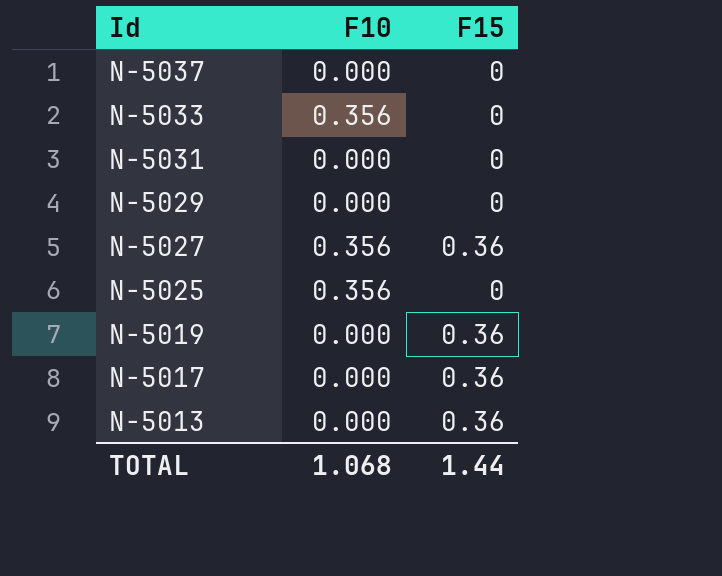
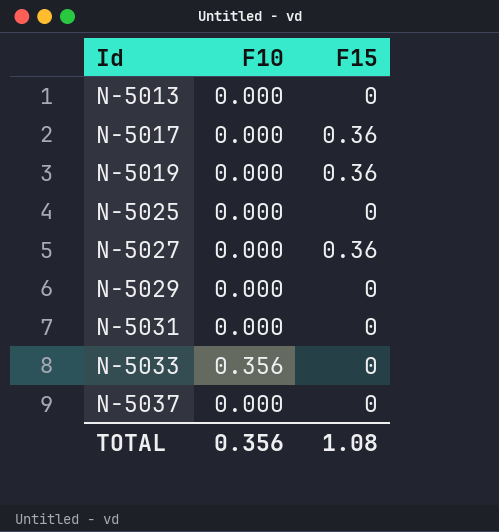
row order: Id descending -> Id ascending
N-5013 | F15: 0.36 -> 0
N-5025 | F10: 0.356 -> 0.000
N-5027 | F10: 0.356 -> 0.000
TOTAL | F10: 1.068 -> 0.356
TOTAL | F15: 1.44 -> 1.08

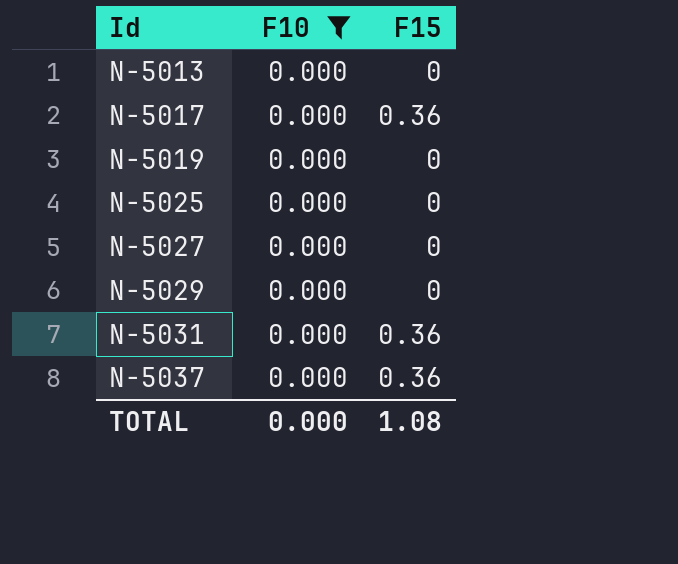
filter: none -> F10 = 0.000
N-5019 | F15: 0.36 -> 0
N-5027 | F15: 0.36 -> 0
N-5031 | F15: 0 -> 0.36
N-5037 | F15: 0 -> 0.36
TOTAL | F10: 0.356 -> 0.000

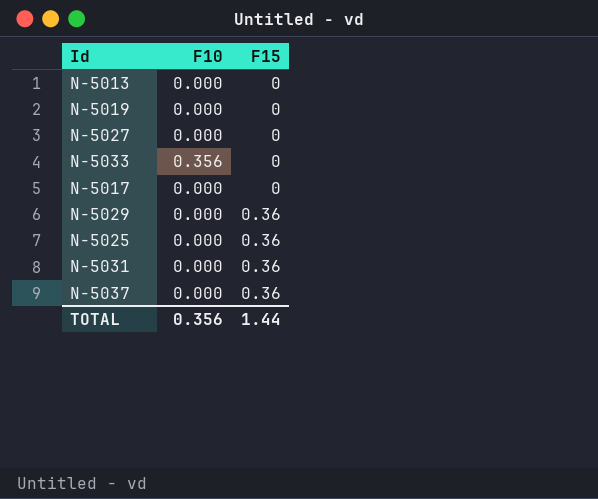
filter: F10 = 0.000 -> none
row order: Id ascending -> F15 ascending
N-5017 | F15: 0.36 -> 0
N-5029 | F15: 0 -> 0.36
N-5025 | F15: 0 -> 0.36
TOTAL | F10: 0.000 -> 0.356
TOTAL | F15: 1.08 -> 1.44

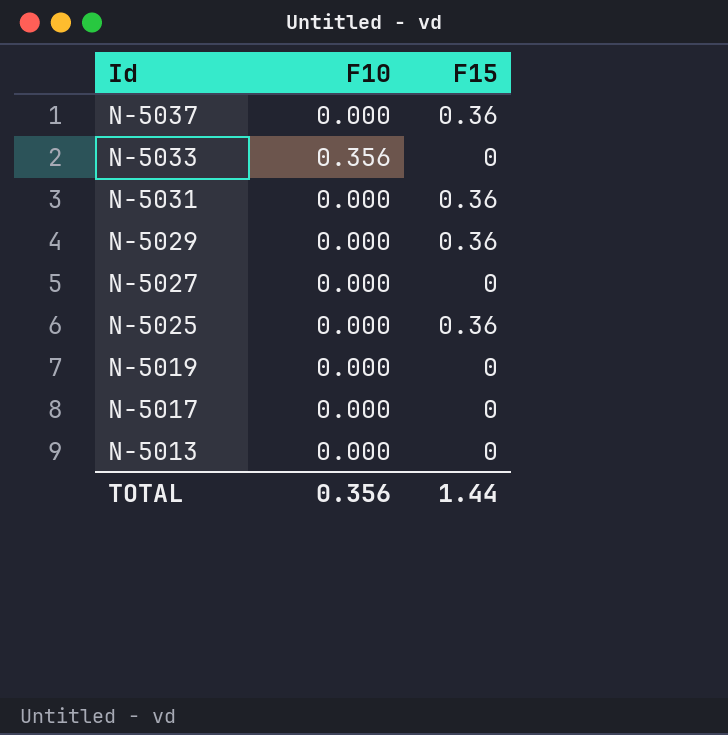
row order: F15 ascending -> Id descending

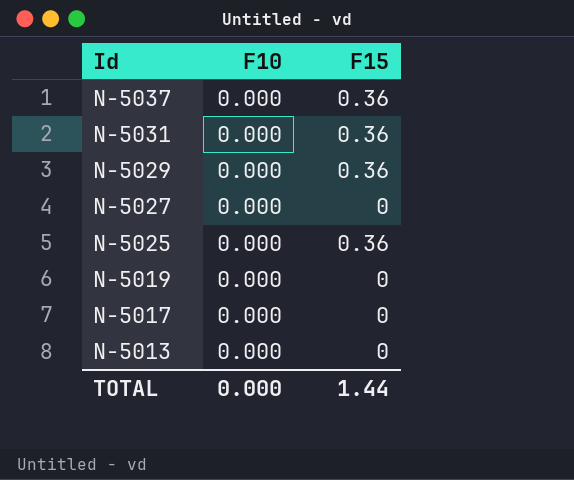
row N-5033: 0.356 | 0 -> none
TOTAL | F10: 0.356 -> 0.000

